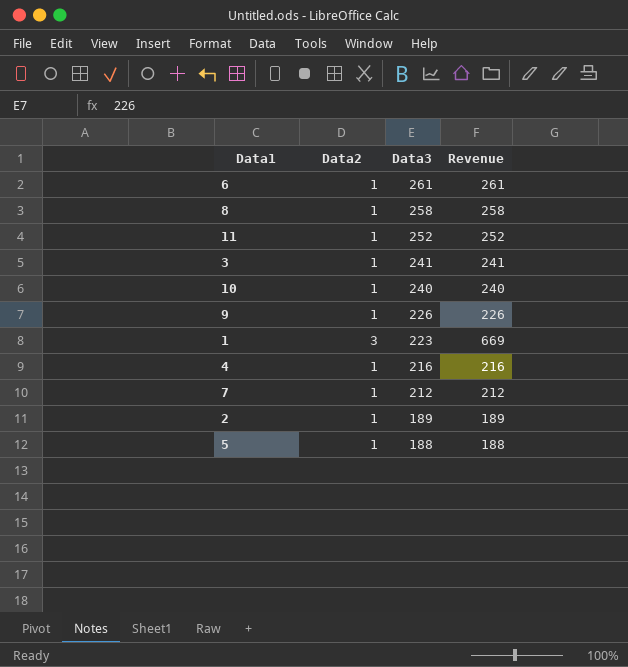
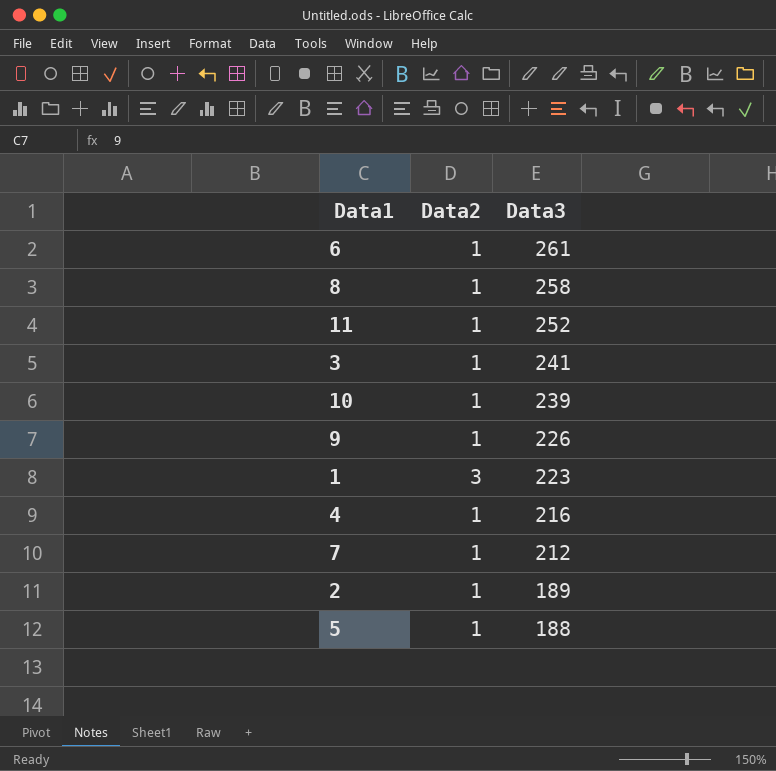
column Revenue | formula: [Data2] * [Data3] -> none
10 | Data3: 240 -> 239

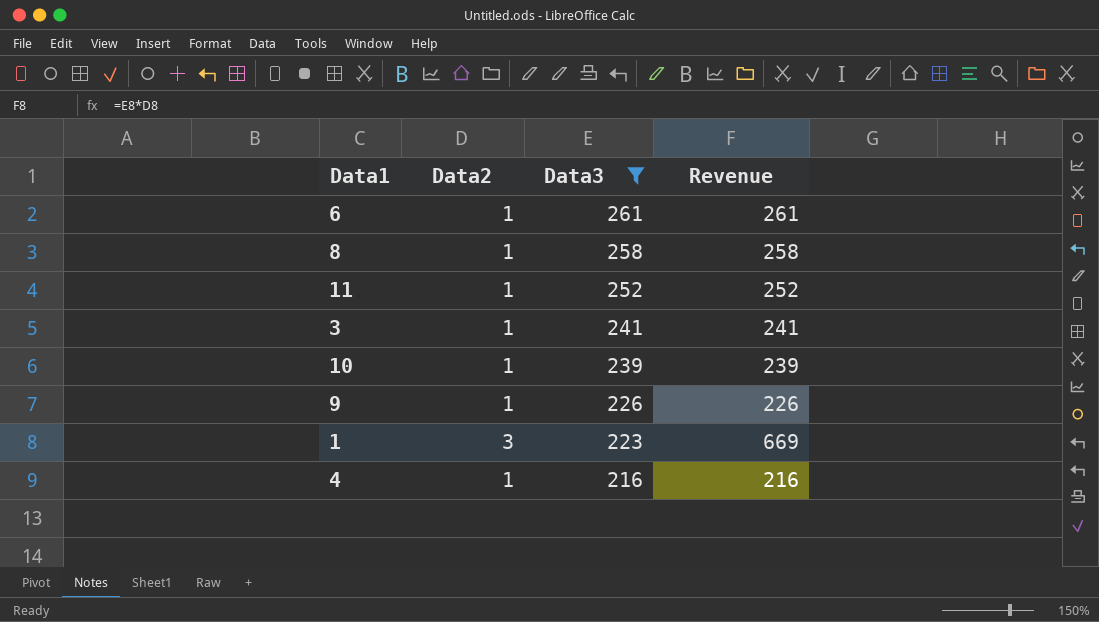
filter: none -> Data3 >= 216
column Revenue | formula: none -> [Data2] * [Data3]

